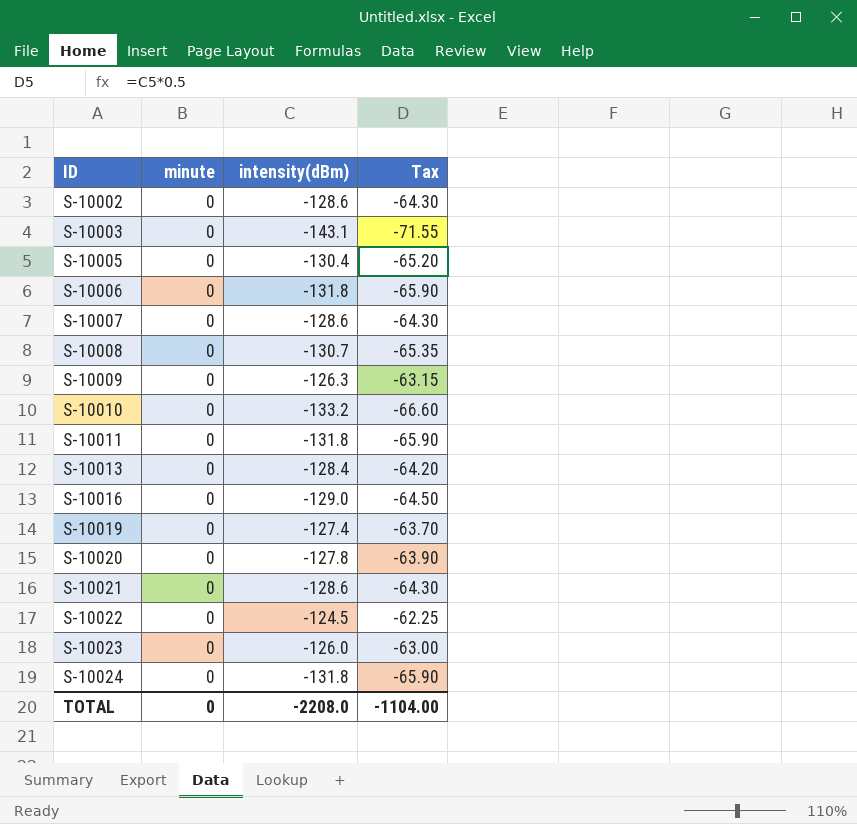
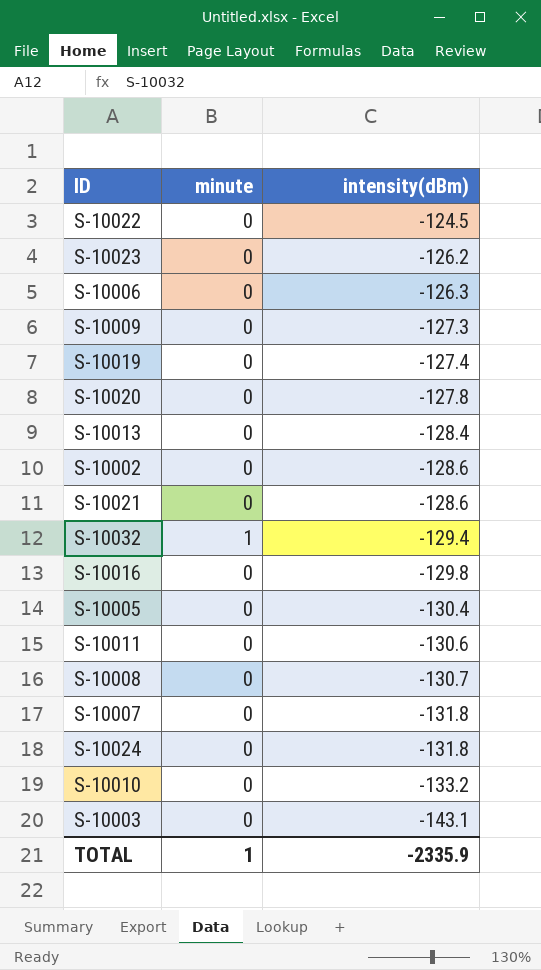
row order: ID ascending -> intensity(dBm) descending
column Tax | formula: [intensity(dBm)] * 0.5 -> none
S-10023 | intensity(dBm): -126.0 -> -126.2
S-10006 | intensity(dBm): -131.8 -> -126.3
S-10009 | intensity(dBm): -126.3 -> -127.3
row S-10032: none -> 1 | -129.4
S-10016 | intensity(dBm): -129.0 -> -129.8
S-10011 | intensity(dBm): -131.8 -> -130.6
S-10007 | intensity(dBm): -128.6 -> -131.8
TOTAL | minute: 0 -> 1
TOTAL | intensity(dBm): -2208.0 -> -2335.9

